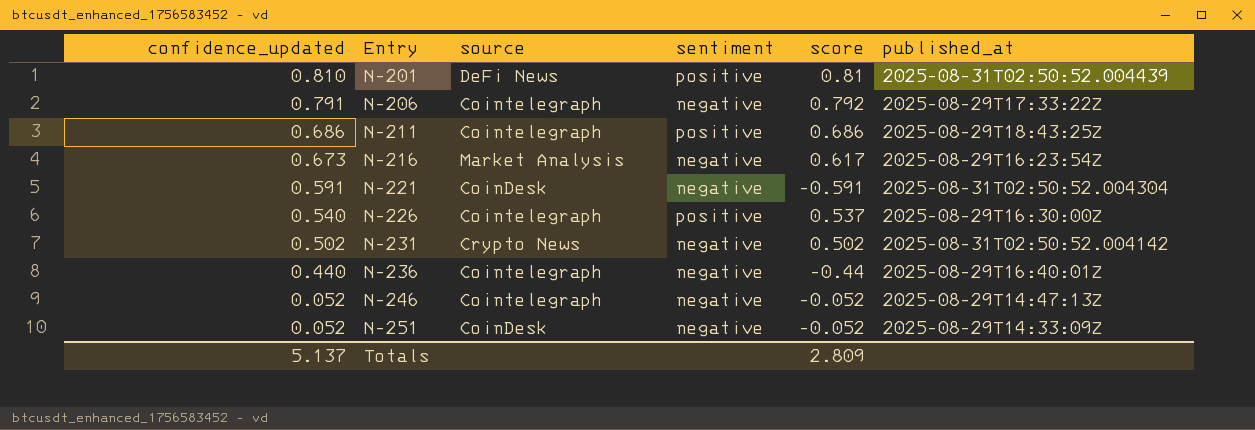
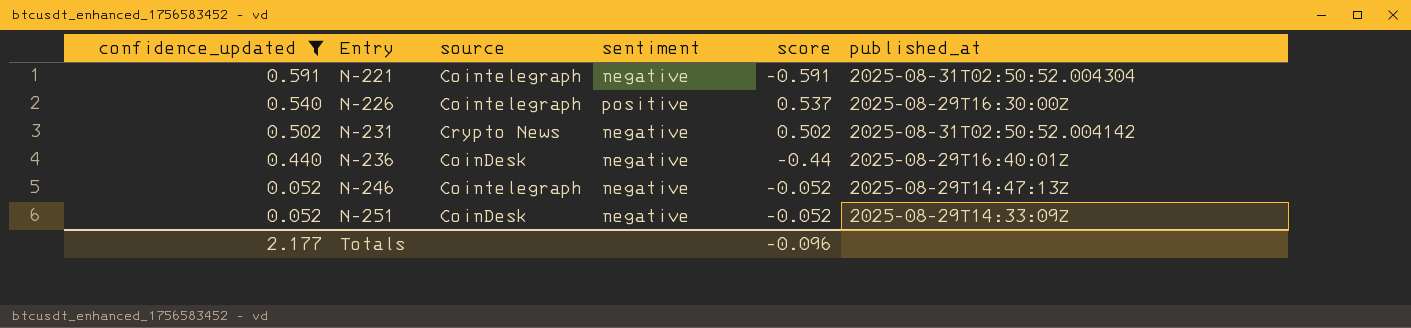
filter: none -> confidence_updated <= 0.591
N-221 | source: CoinDesk -> Cointelegraph
N-236 | source: Cointelegraph -> CoinDesk
Totals | confidence_updated: 5.137 -> 2.177
Totals | score: 2.809 -> -0.096

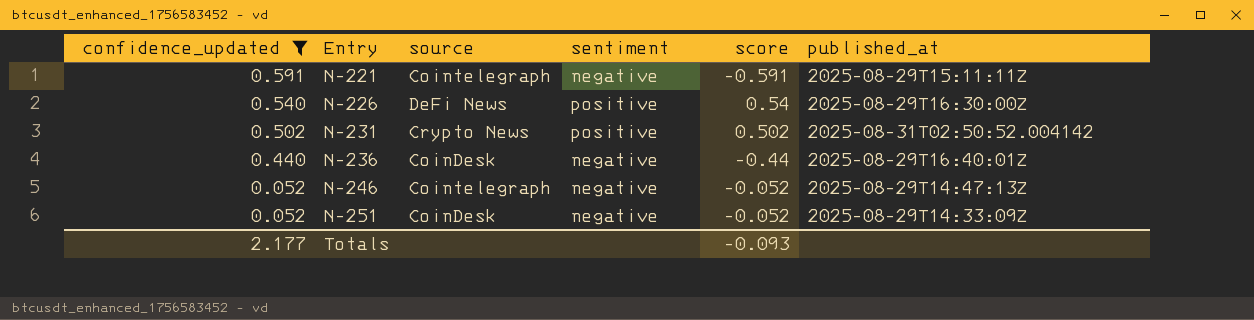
N-221 | published_at: 2025-08-31T02:50:52.004304 -> 2025-08-29T15:11:11Z
N-226 | source: Cointelegraph -> DeFi News
N-226 | score: 0.537 -> 0.54
N-231 | sentiment: negative -> positive
Totals | score: -0.096 -> -0.093

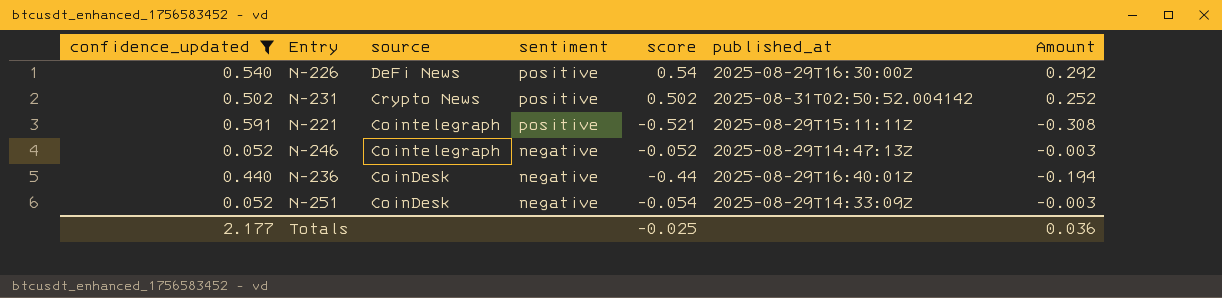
row order: confidence_updated descending -> source descending
column Amount | formula: none -> [confidence_updated] * [score]
N-221 | sentiment: negative -> positive
N-221 | score: -0.591 -> -0.521
N-251 | score: -0.052 -> -0.054
Totals | score: -0.093 -> -0.025

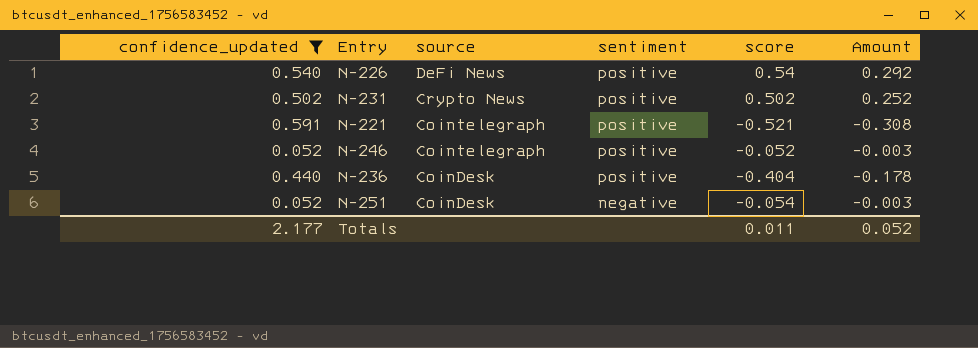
column published_at | position: 6 -> none
N-246 | sentiment: negative -> positive
N-236 | sentiment: negative -> positive
N-236 | score: -0.44 -> -0.404
N-236 | Amount: -0.194 -> -0.178
Totals | score: -0.025 -> 0.011
Totals | Amount: 0.036 -> 0.052

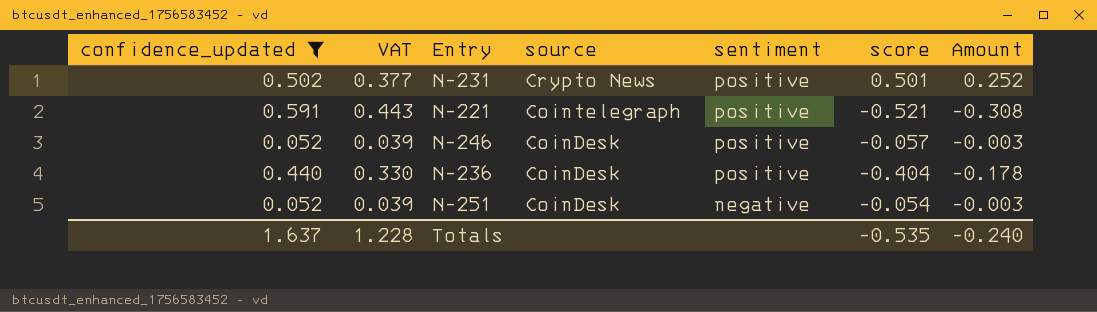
column VAT | formula: none -> [confidence_updated] * 0.75
row N-226: 0.540 | DeFi News | positive | 0.54 | 0.292 -> none
N-231 | score: 0.502 -> 0.501
N-246 | source: Cointelegraph -> CoinDesk
N-246 | score: -0.052 -> -0.057
Totals | confidence_updated: 2.177 -> 1.637
Totals | score: 0.011 -> -0.535
Totals | Amount: 0.052 -> -0.240

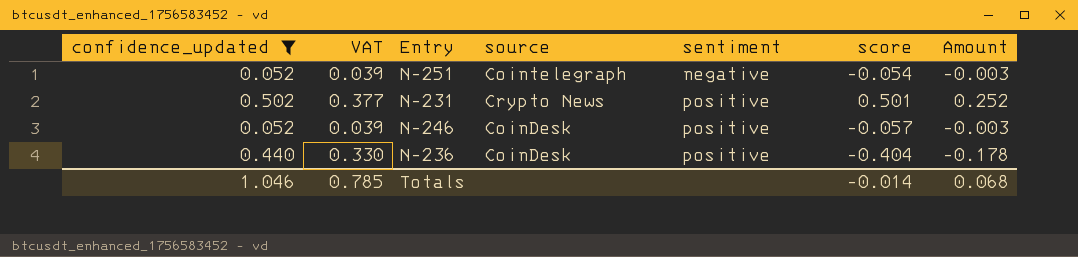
row order: source descending -> sentiment ascending
row N-221: 0.591 | 0.443 | Cointelegraph | positive | -0.521 | -0.308 -> none
N-251 | source: CoinDesk -> Cointelegraph
Totals | confidence_updated: 1.637 -> 1.046
Totals | VAT: 1.228 -> 0.785
Totals | score: -0.535 -> -0.014
Totals | Amount: -0.240 -> 0.068

